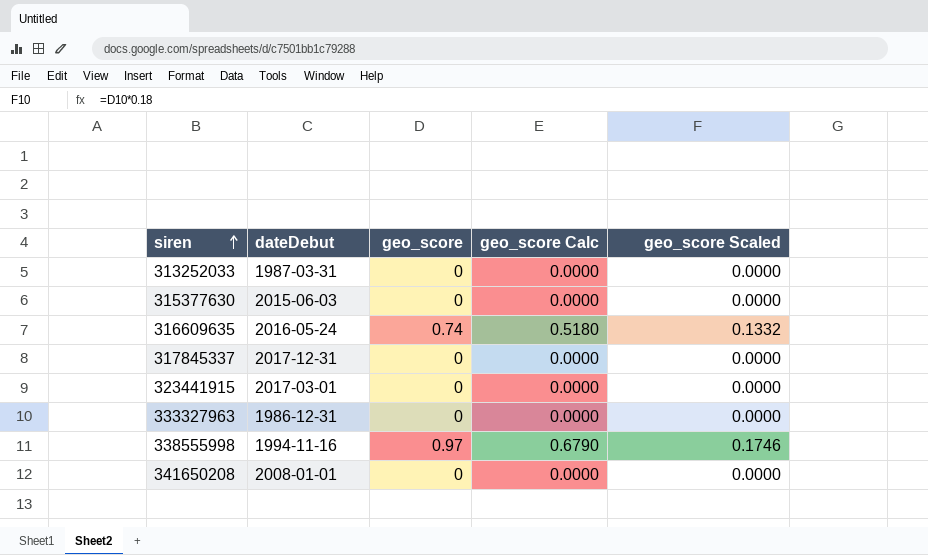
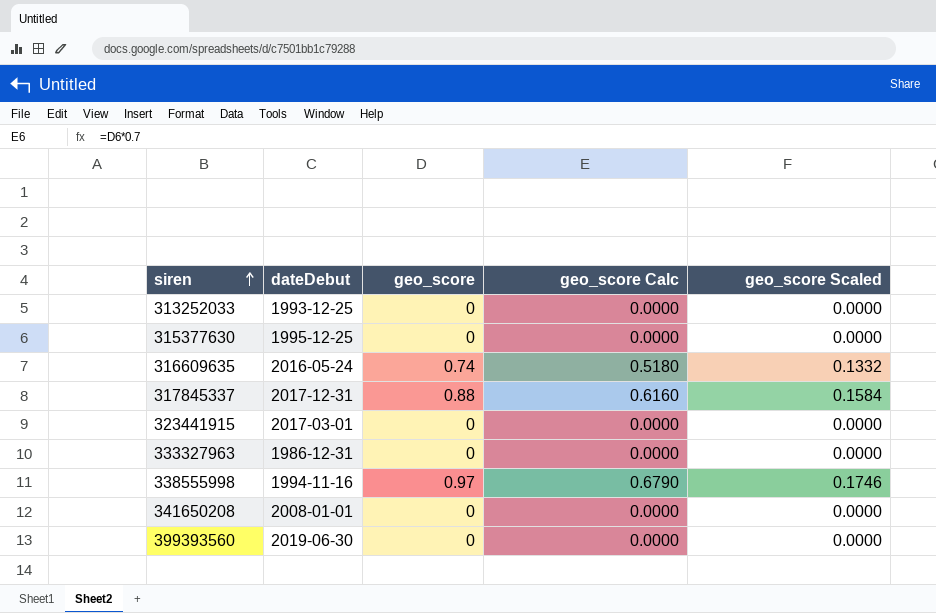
313252033 | dateDebut: 1987-03-31 -> 1993-12-25
315377630 | dateDebut: 2015-06-03 -> 1995-12-25
317845337 | geo_score: 0 -> 0.88
317845337 | geo_score Calc: 0.0000 -> 0.6160
317845337 | geo_score Scaled: 0.0000 -> 0.1584
row 399393560: none -> 2019-06-30 | 0 | 0.0000 | 0.0000

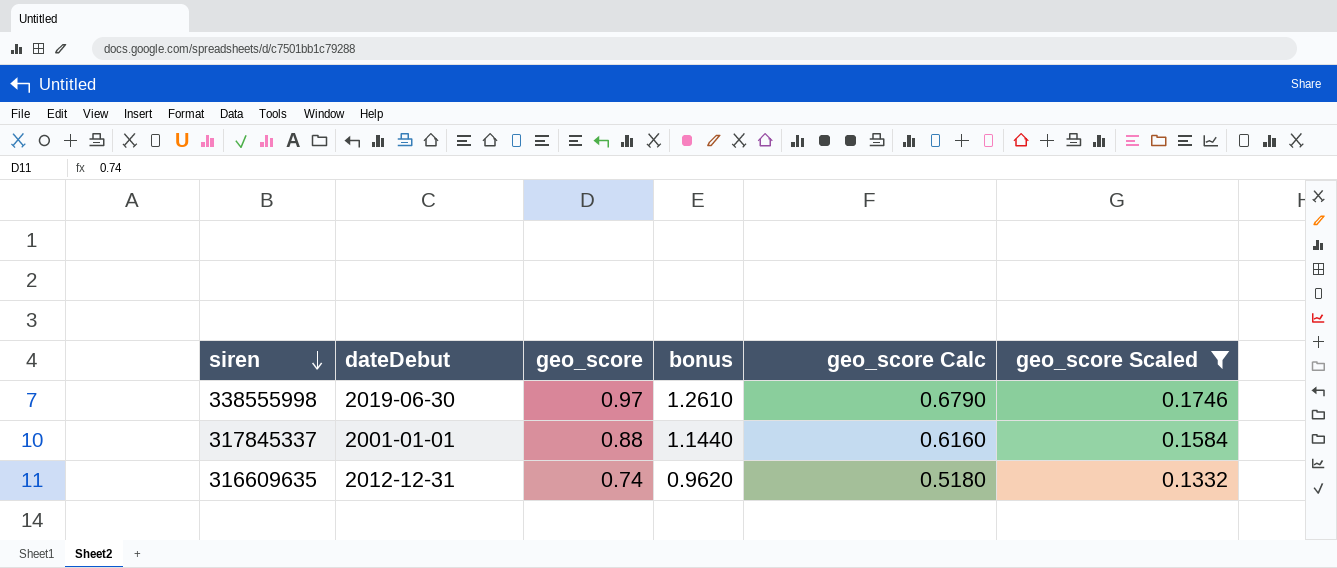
filter: none -> geo_score Scaled != 0.0000
row order: siren ascending -> siren descending
column bonus | formula: none -> [geo_score] * 1.3
338555998 | dateDebut: 1994-11-16 -> 2019-06-30
317845337 | dateDebut: 2017-12-31 -> 2001-01-01
316609635 | dateDebut: 2016-05-24 -> 2012-12-31

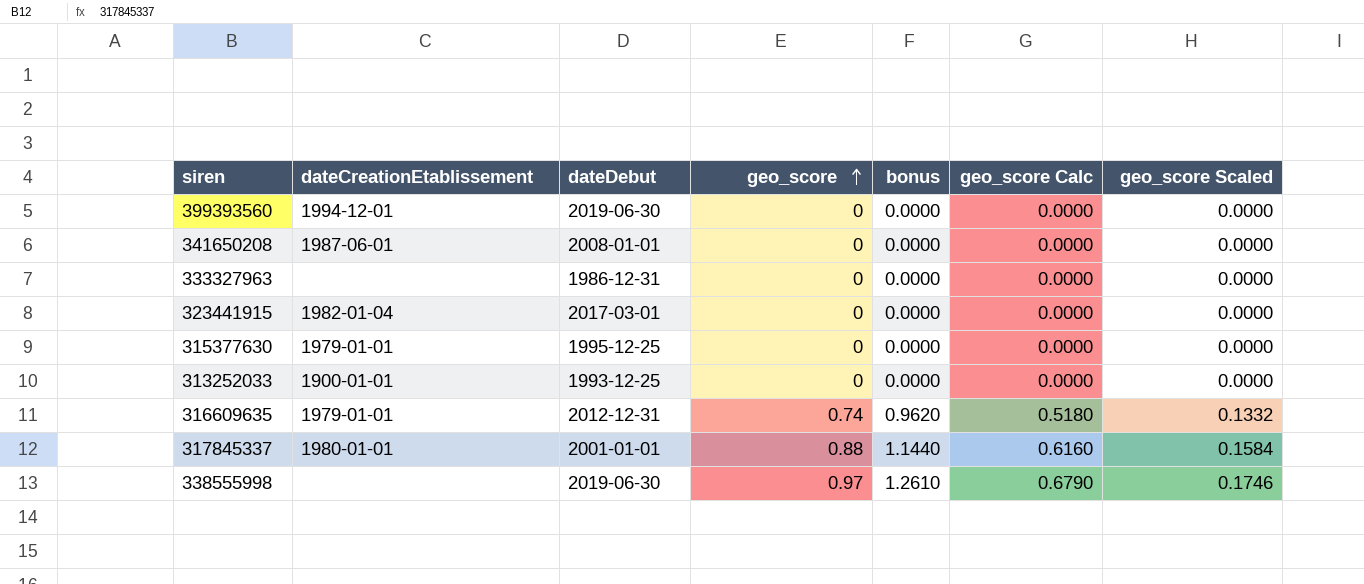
filter: geo_score Scaled != 0.0000 -> none
row order: siren descending -> geo_score ascending
column dateCreationEtablissement | position: none -> 2

